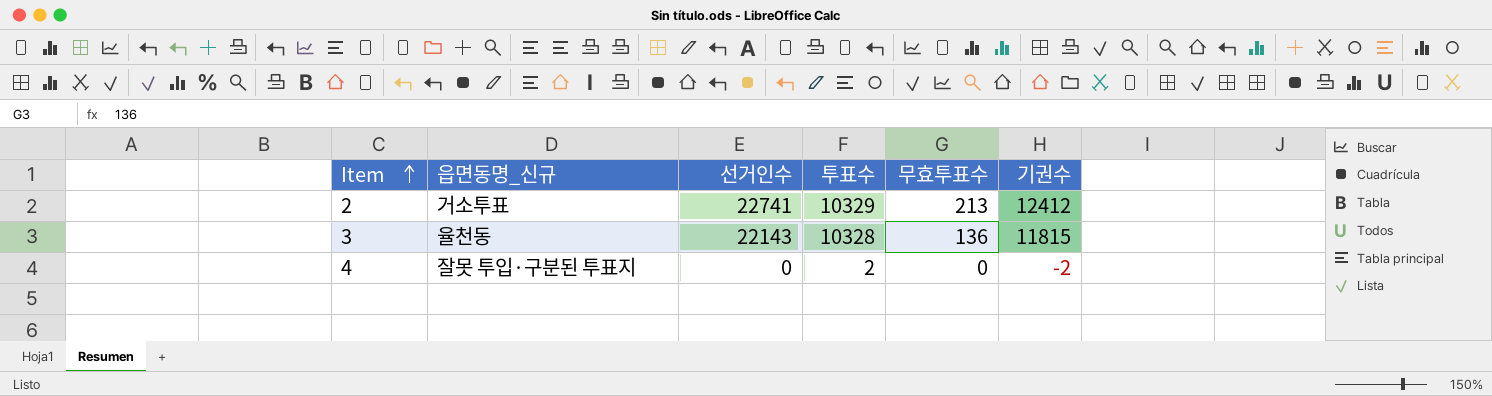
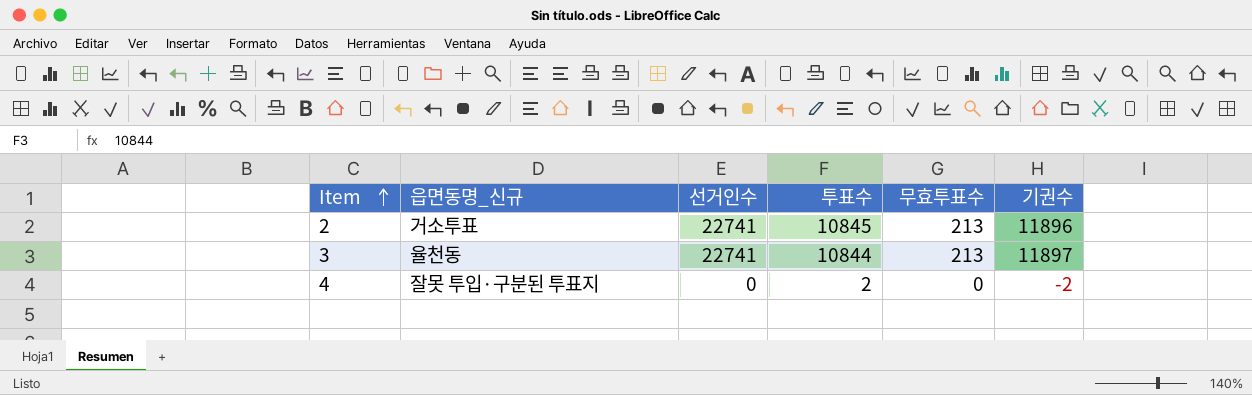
2 | 투표수: 10329 -> 10845
2 | 기권수: 12412 -> 11896
3 | 선거인수: 22143 -> 22741
3 | 투표수: 10328 -> 10844
3 | 무효투표수: 136 -> 213
3 | 기권수: 11815 -> 11897

